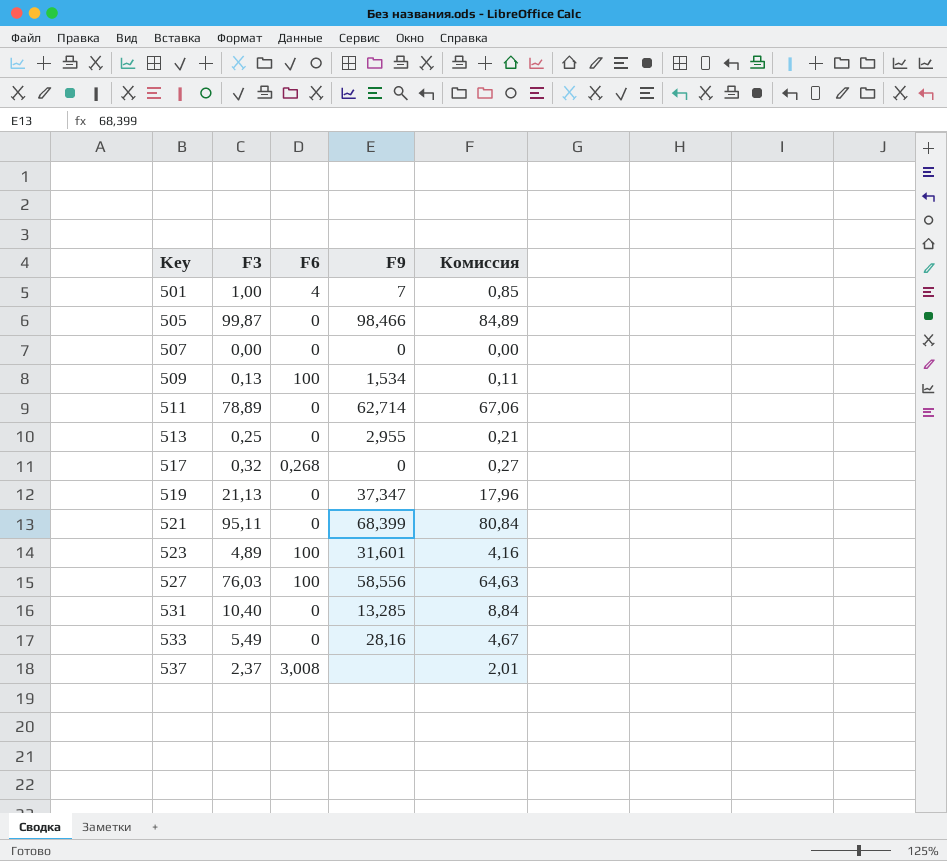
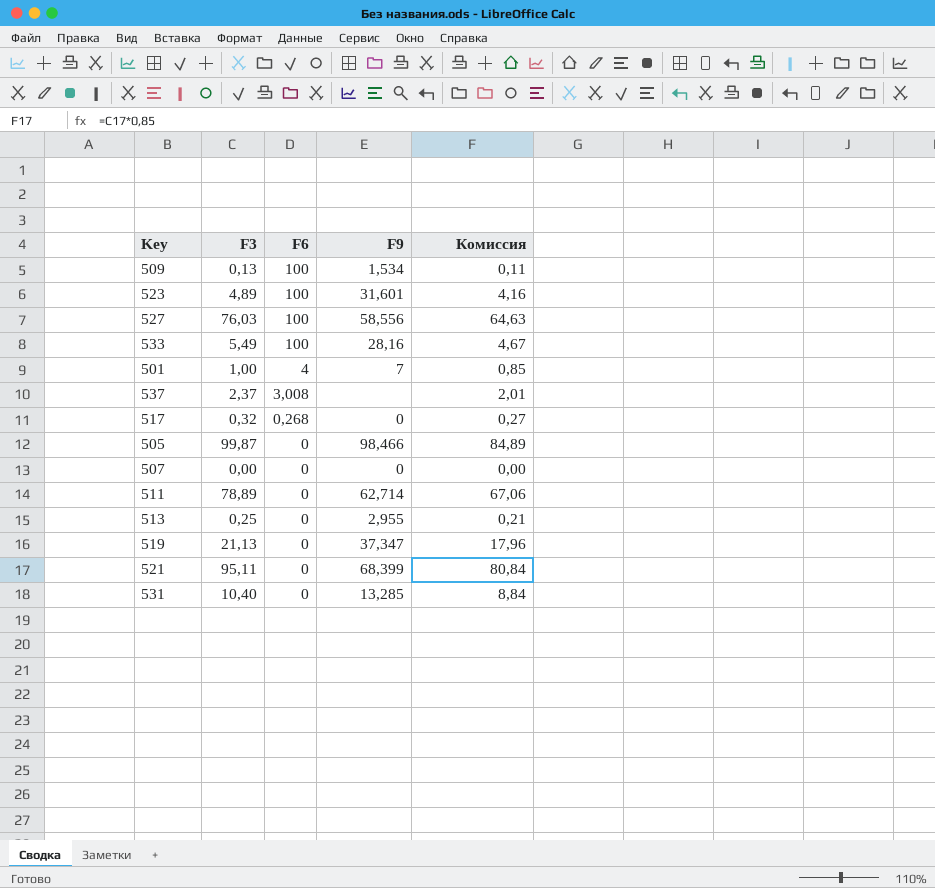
row order: Key ascending -> F6 descending
533 | F6: 0 -> 100

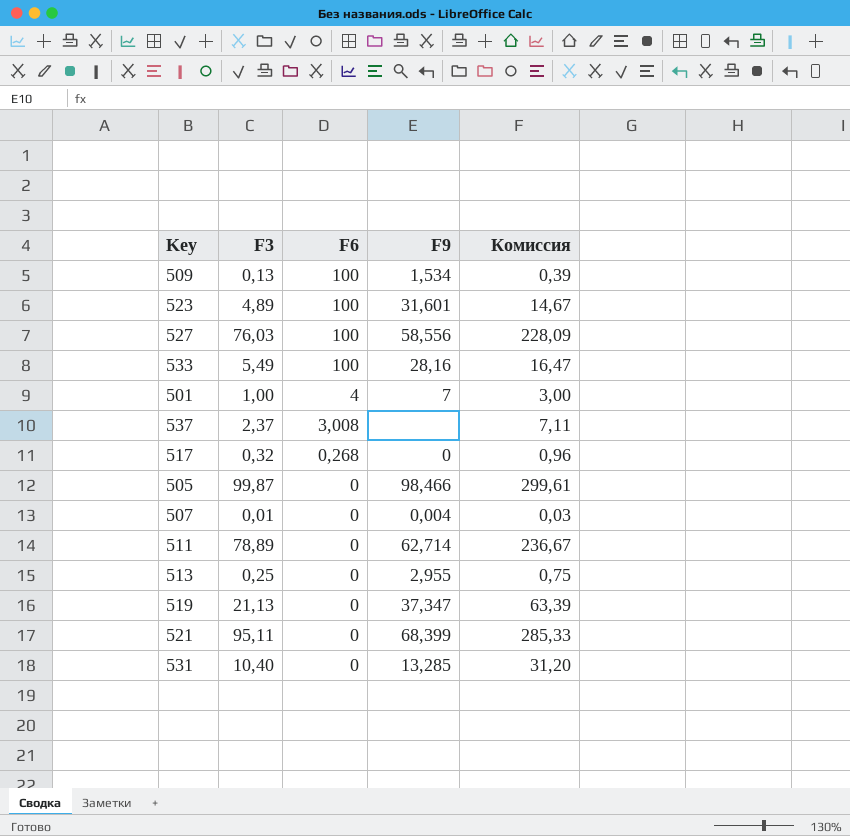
column Комиссия | formula: [F3] * 0,85 -> [F3] * 3
507 | F3: 0,00 -> 0,01
507 | F9: 0 -> 0,004

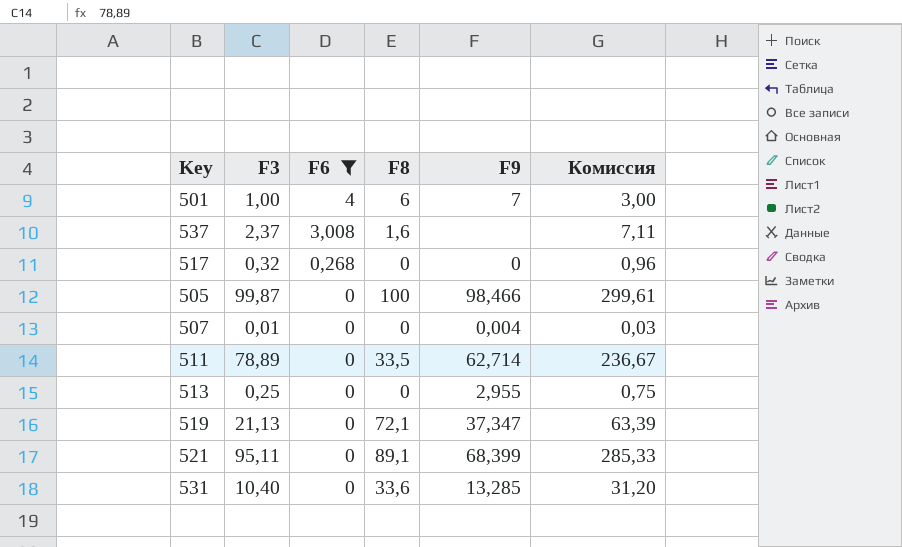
filter: none -> F6 != 100
column F8 | position: none -> 4

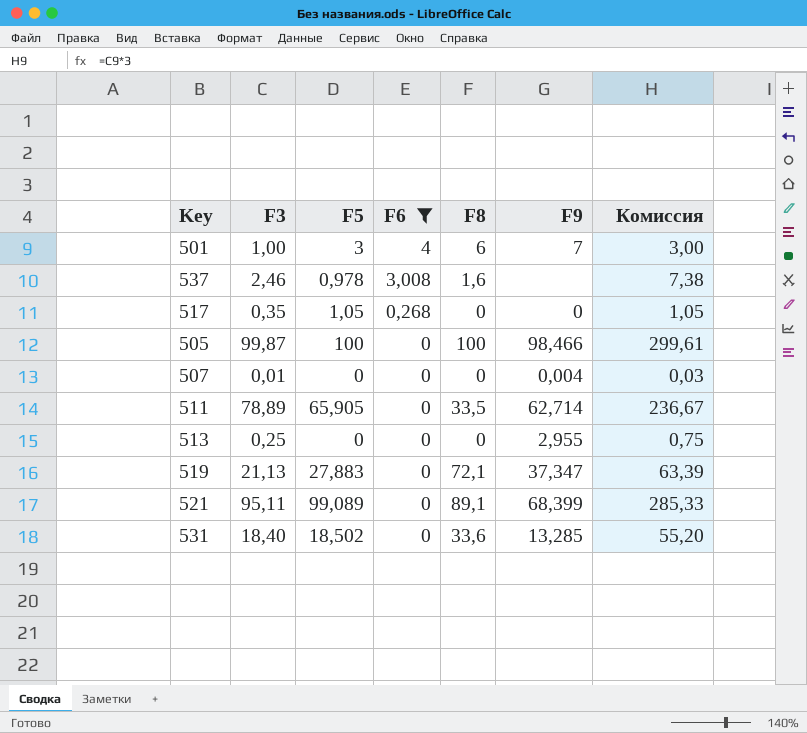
column F5 | position: none -> 3
537 | F3: 2,37 -> 2,46
537 | Комиссия: 7,11 -> 7,38
517 | F3: 0,32 -> 0,35
517 | Комиссия: 0,96 -> 1,05
531 | F3: 10,40 -> 18,40
531 | Комиссия: 31,20 -> 55,20

